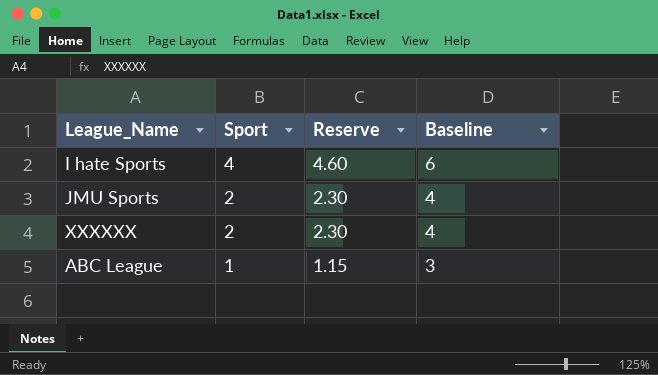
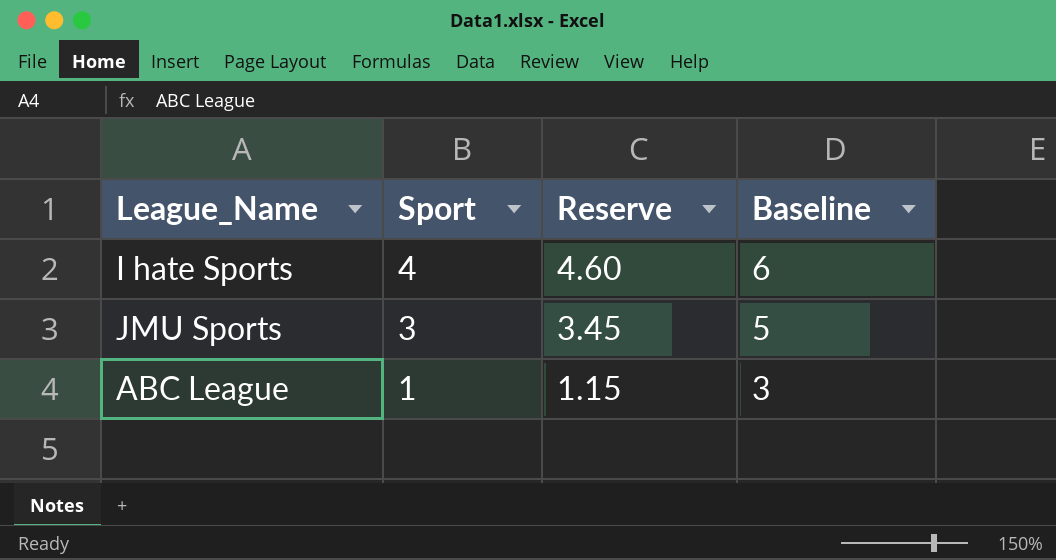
row XXXXXX: 2 | 2.30 | 4 -> none
JMU Sports | Sport: 2 -> 3
JMU Sports | Reserve: 2.30 -> 3.45
JMU Sports | Baseline: 4 -> 5

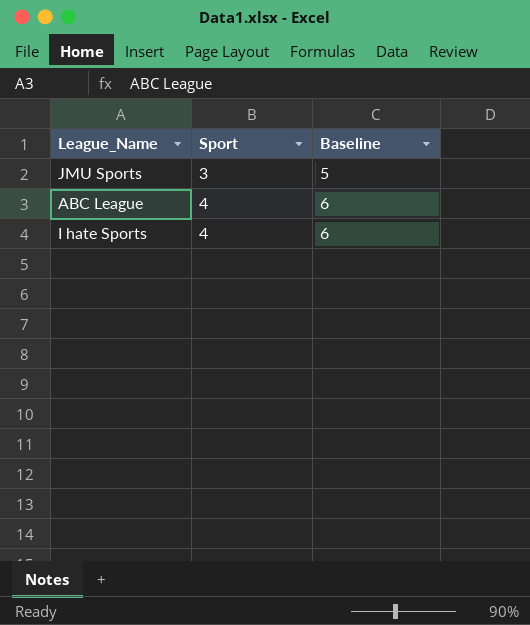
row order: Sport descending -> Sport ascending
column Reserve | formula: [Sport] * 1.15 -> none
ABC League | Sport: 1 -> 4
ABC League | Baseline: 3 -> 6

